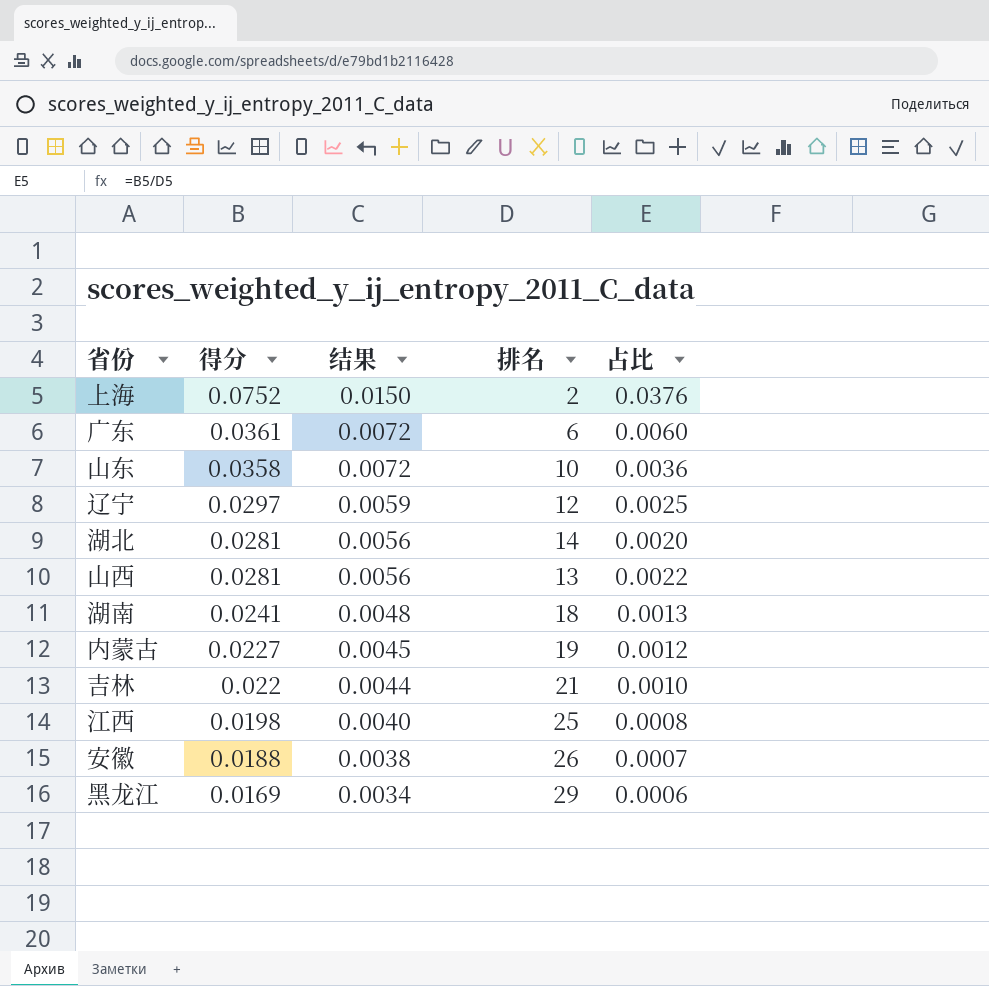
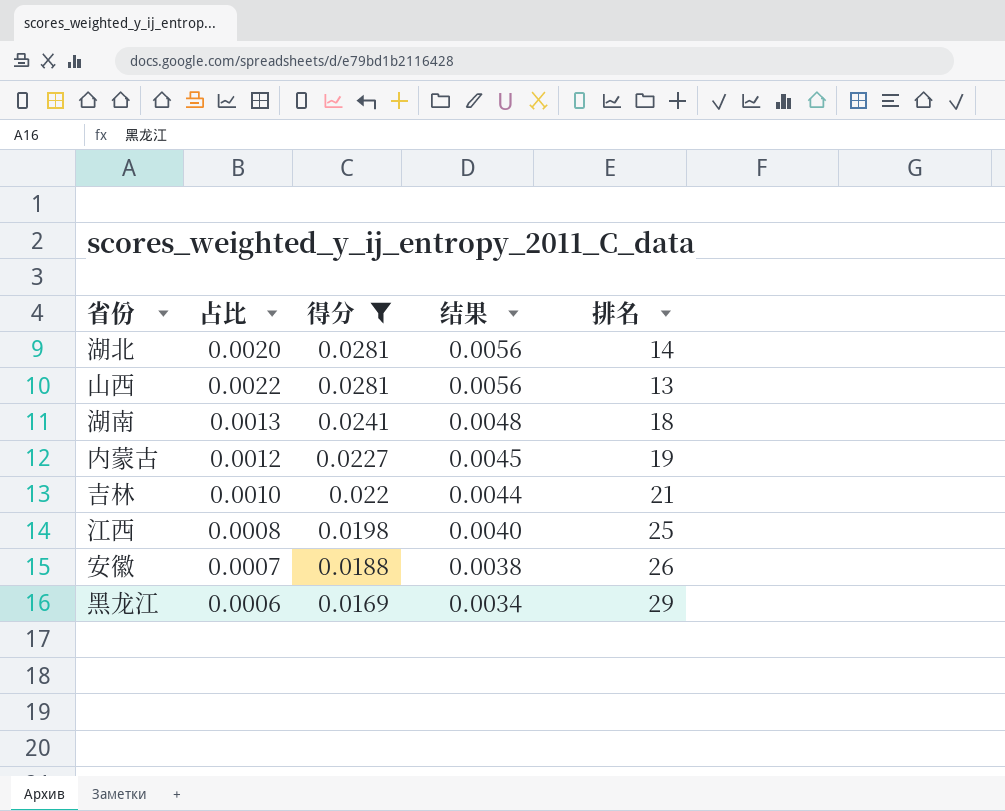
filter: none -> 得分 <= 0.0281
column 占比 | position: 5 -> 2

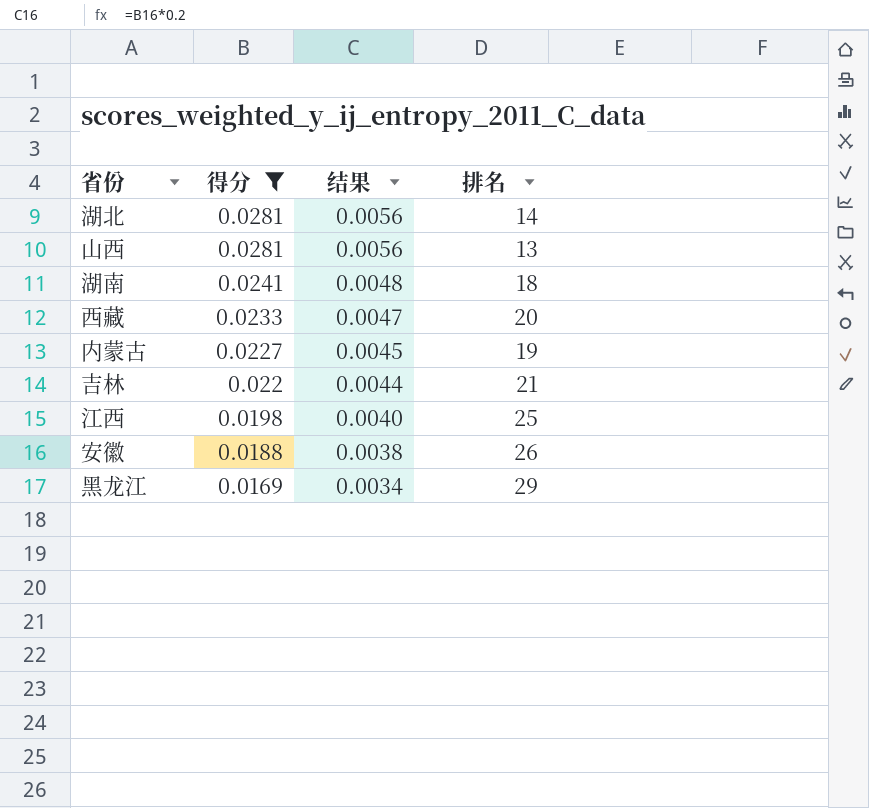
column 占比 | formula: [得分] / [排名] -> none
row 西藏: none -> 0.0233 | 0.0047 | 20

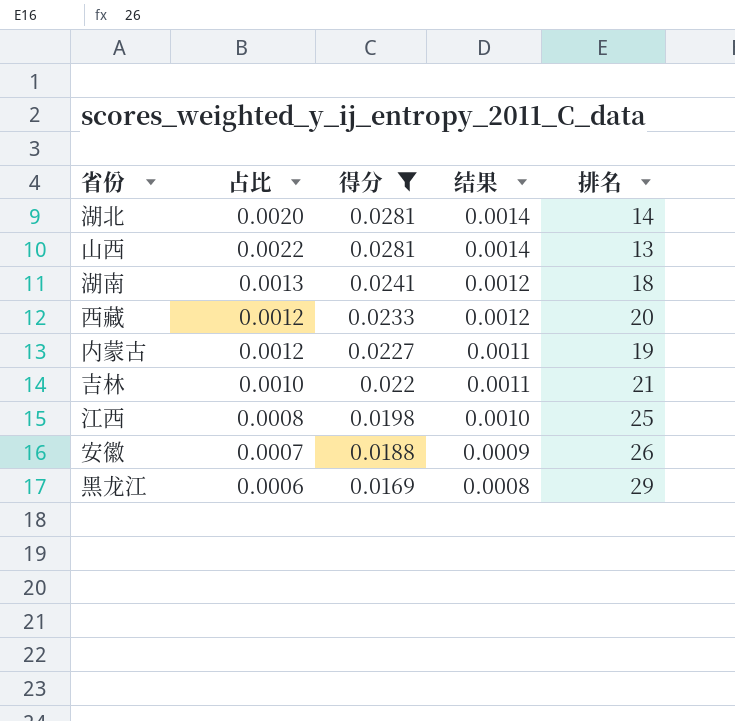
column 占比 | formula: none -> [得分] / [排名]
column 结果 | formula: [得分] * 0.2 -> [得分] * 0.05

